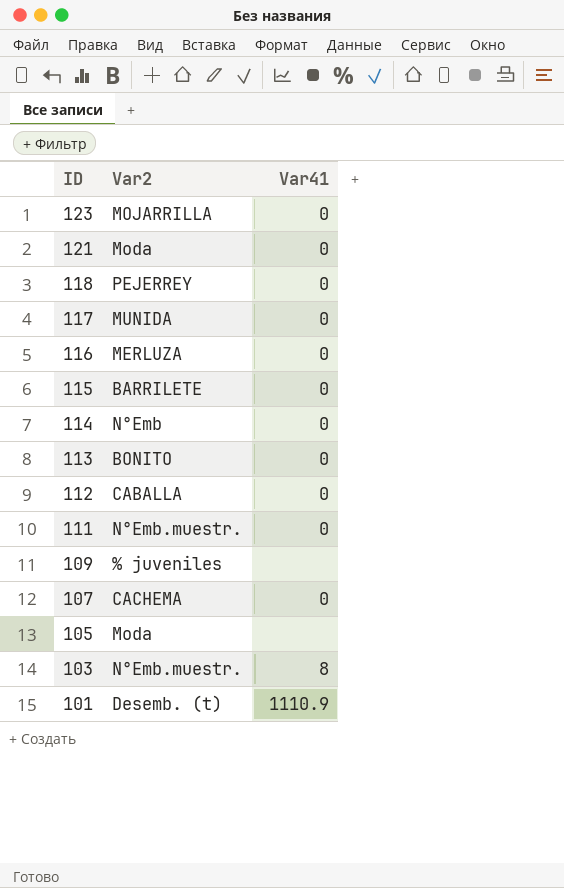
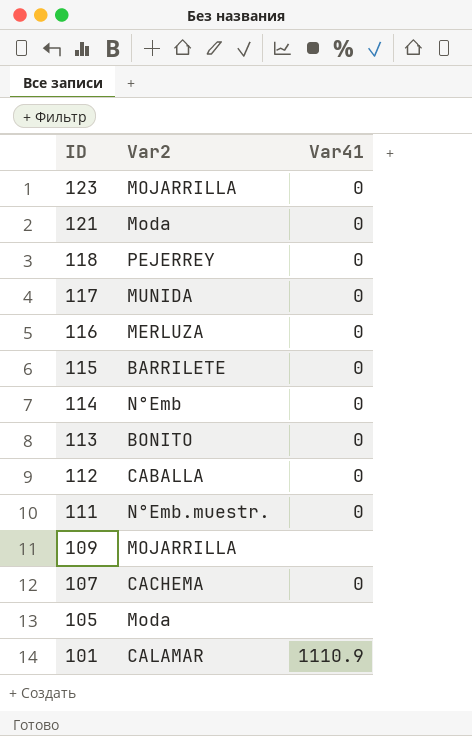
row 103: N°Emb.muestr. | 8 -> none
109 | Var2: % juveniles -> MOJARRILLA
101 | Var2: Desemb. (t) -> CALAMAR

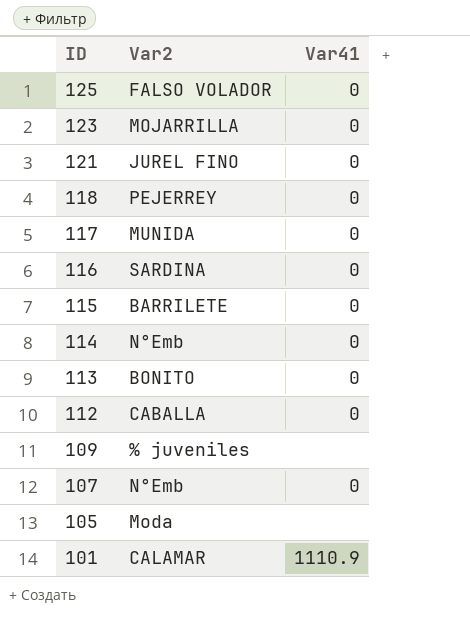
row 111: N°Emb.muestr. | 0 -> none
row 125: none -> FALSO VOLADOR | 0
121 | Var2: Moda -> JUREL FINO
116 | Var2: MERLUZA -> SARDINA
109 | Var2: MOJARRILLA -> % juveniles
107 | Var2: CACHEMA -> N°Emb

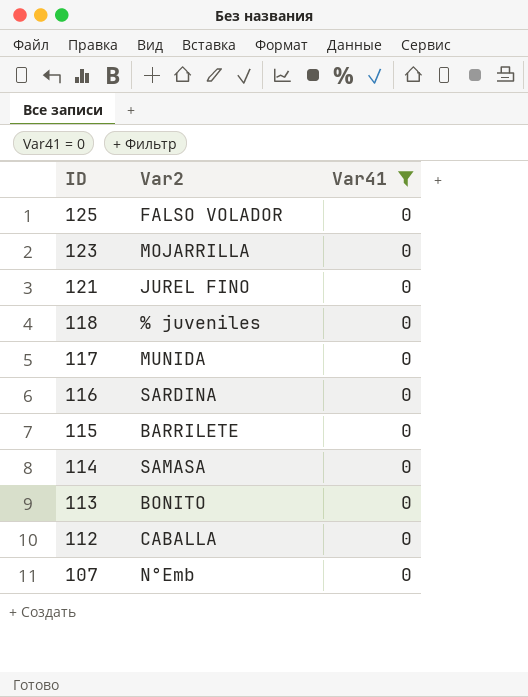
filter: none -> Var41 = 0
118 | Var2: PEJERREY -> % juveniles
114 | Var2: N°Emb -> SAMASA

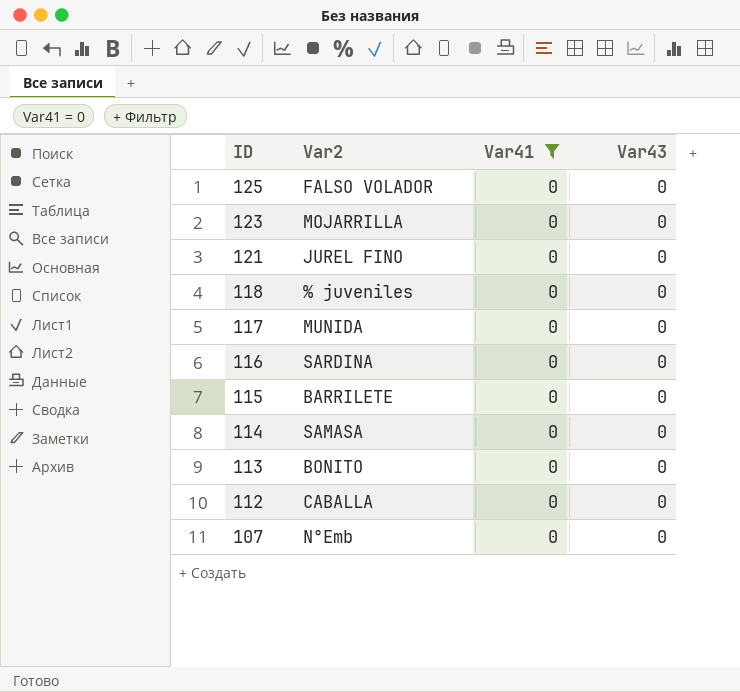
column Var43 | position: none -> 4

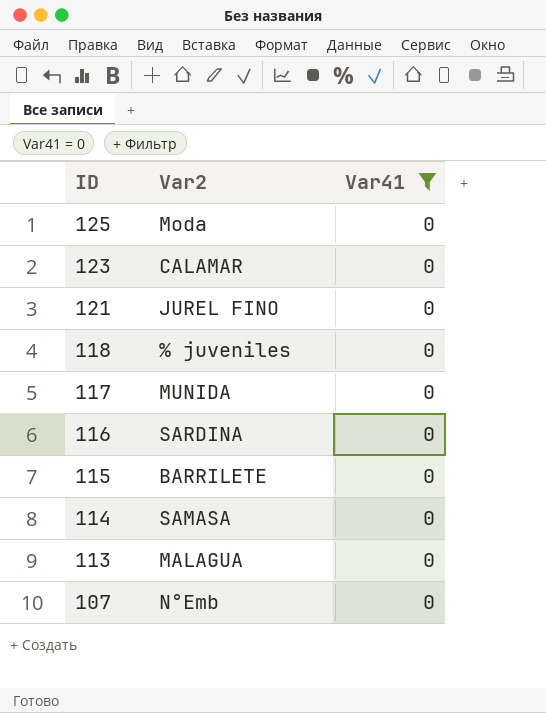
column Var43 | position: 4 -> none
row 112: CABALLA | 0 | 0 -> none
125 | Var2: FALSO VOLADOR -> Moda
123 | Var2: MOJARRILLA -> CALAMAR
113 | Var2: BONITO -> MALAGUA

